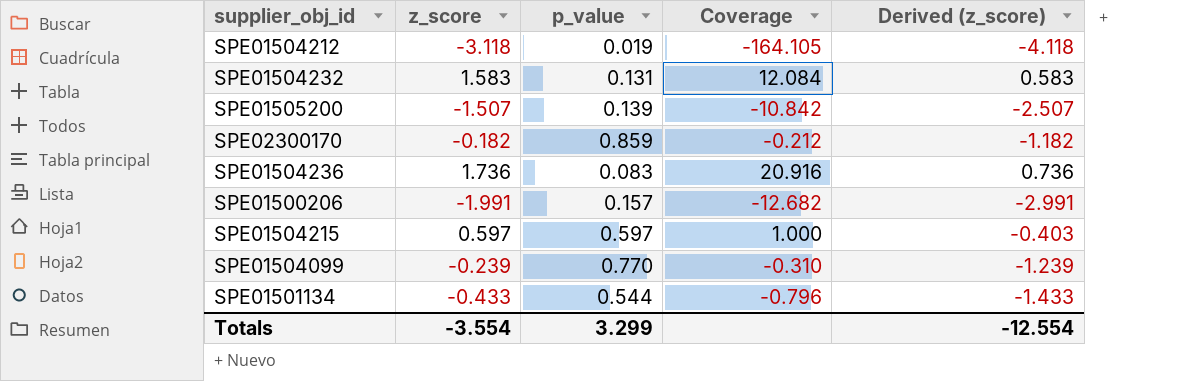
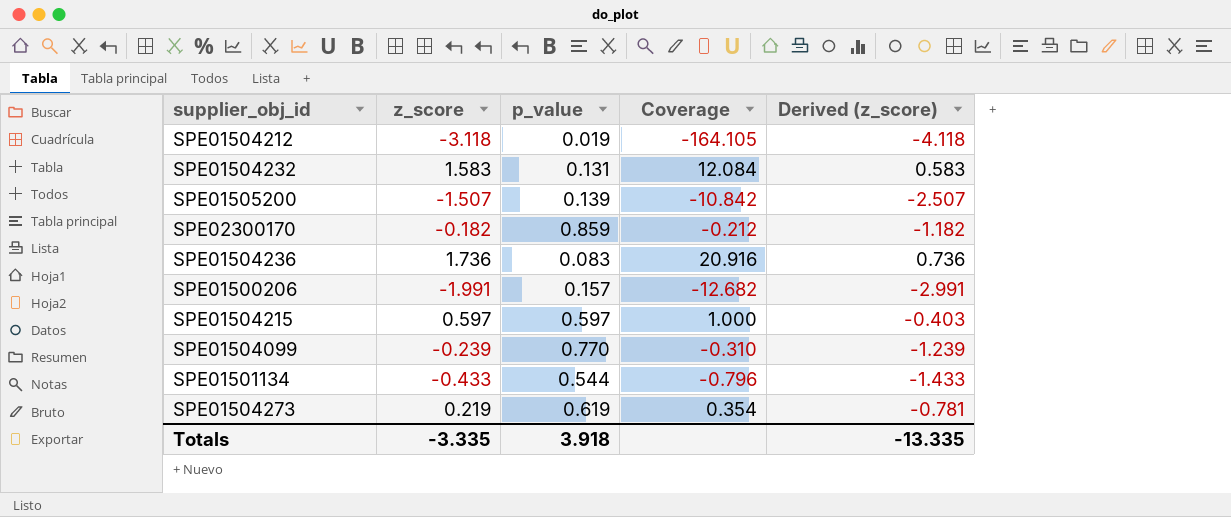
row SPE01504273: none -> 0.219 | 0.619 | 0.354 | -0.781
Totals | z_score: -3.554 -> -3.335
Totals | p_value: 3.299 -> 3.918
Totals | Derived (z_score): -12.554 -> -13.335

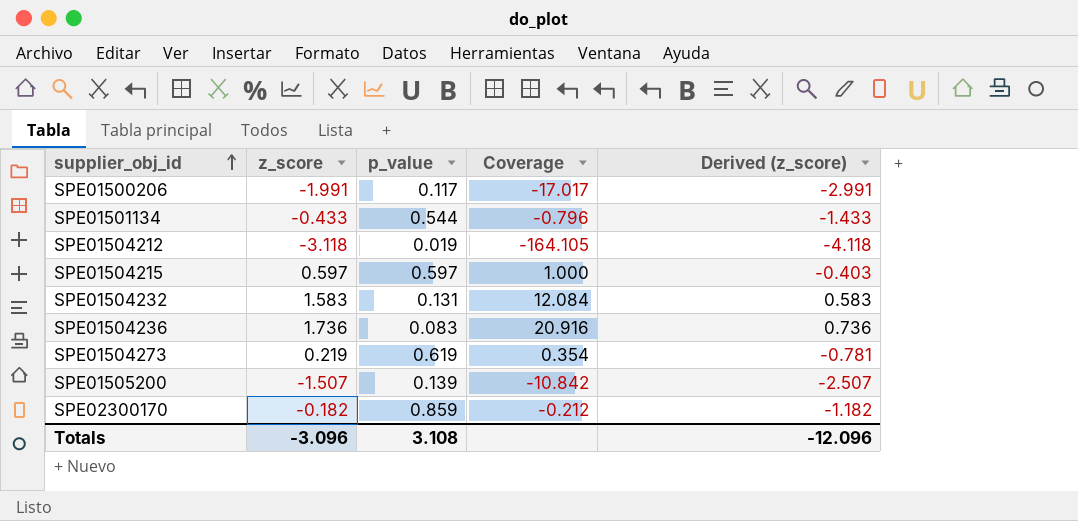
row order: none -> supplier_obj_id ascending
row SPE01504099: -0.239 | 0.770 | -0.310 | -1.239 -> none
SPE01500206 | p_value: 0.157 -> 0.117
SPE01500206 | Coverage: -12.682 -> -17.017
Totals | z_score: -3.335 -> -3.096
Totals | p_value: 3.918 -> 3.108
Totals | Derived (z_score): -13.335 -> -12.096

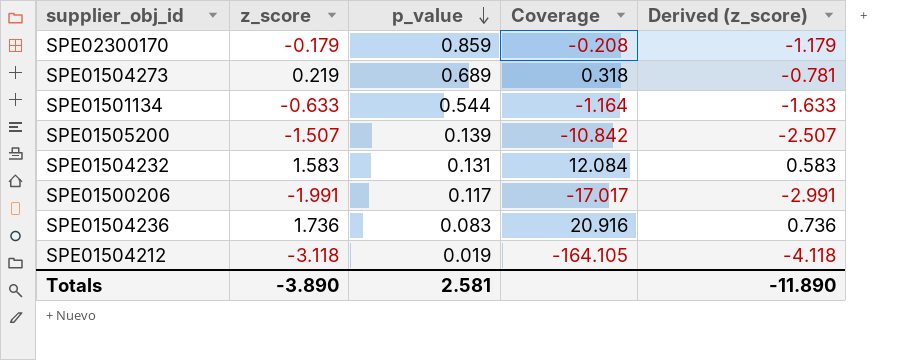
row order: supplier_obj_id ascending -> p_value descending
row SPE01504215: 0.597 | 0.597 | 1.000 | -0.403 -> none
SPE02300170 | z_score: -0.182 -> -0.179
SPE02300170 | Coverage: -0.212 -> -0.208
SPE02300170 | Derived (z_score): -1.182 -> -1.179
SPE01504273 | p_value: 0.619 -> 0.689
SPE01504273 | Coverage: 0.354 -> 0.318
SPE01501134 | z_score: -0.433 -> -0.633
SPE01501134 | Coverage: -0.796 -> -1.164
SPE01501134 | Derived (z_score): -1.433 -> -1.633
Totals | z_score: -3.096 -> -3.890
Totals | p_value: 3.108 -> 2.581
Totals | Derived (z_score): -12.096 -> -11.890

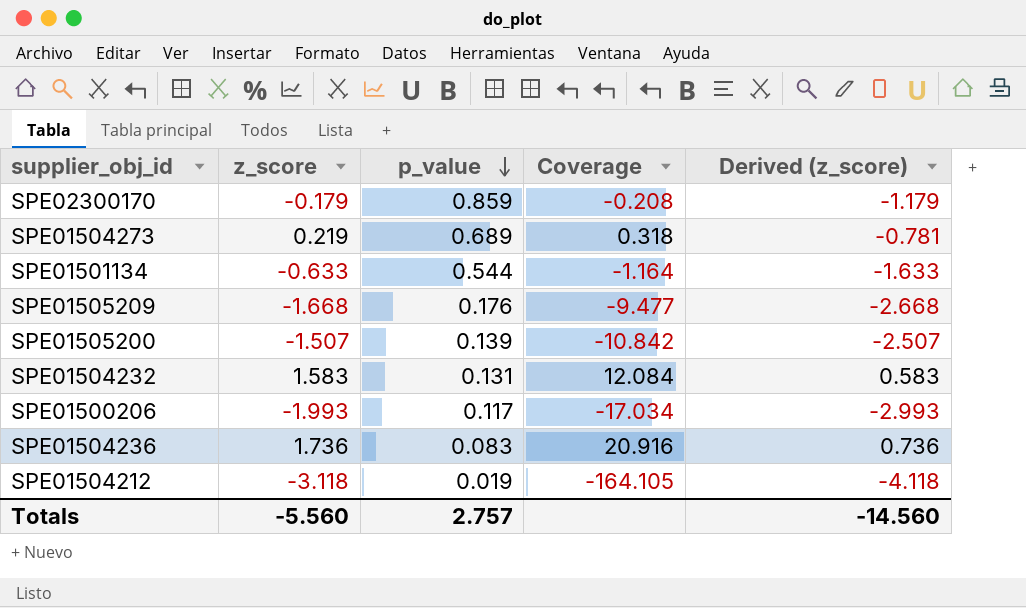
row SPE01505209: none -> -1.668 | 0.176 | -9.477 | -2.668
SPE01500206 | z_score: -1.991 -> -1.993
SPE01500206 | Coverage: -17.017 -> -17.034
SPE01500206 | Derived (z_score): -2.991 -> -2.993
Totals | z_score: -3.890 -> -5.560
Totals | p_value: 2.581 -> 2.757
Totals | Derived (z_score): -11.890 -> -14.560

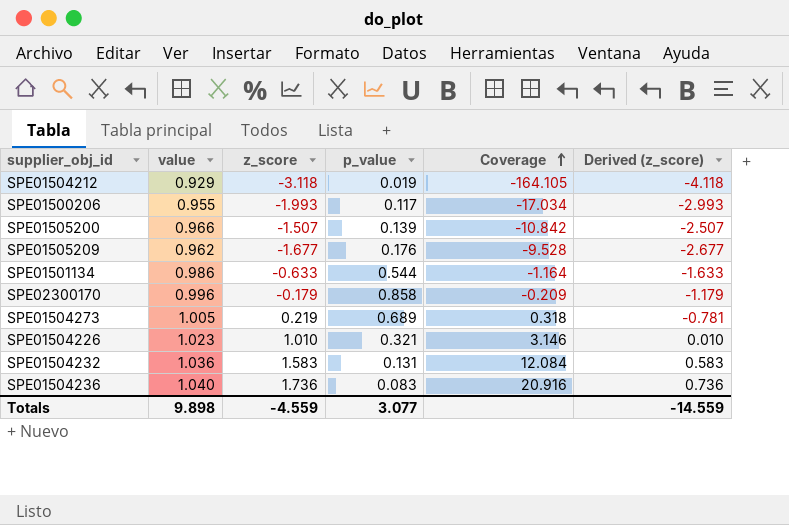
row order: p_value descending -> Coverage ascending
column value | position: none -> 2
SPE01505209 | z_score: -1.668 -> -1.677
SPE01505209 | Coverage: -9.477 -> -9.528
SPE01505209 | Derived (z_score): -2.668 -> -2.677
SPE02300170 | p_value: 0.859 -> 0.858
SPE02300170 | Coverage: -0.208 -> -0.209
row SPE01504226: none -> 1.023 | 1.010 | 0.321 | 3.146 | 0.010
Totals | z_score: -5.560 -> -4.559
Totals | p_value: 2.757 -> 3.077
Totals | Derived (z_score): -14.560 -> -14.559

